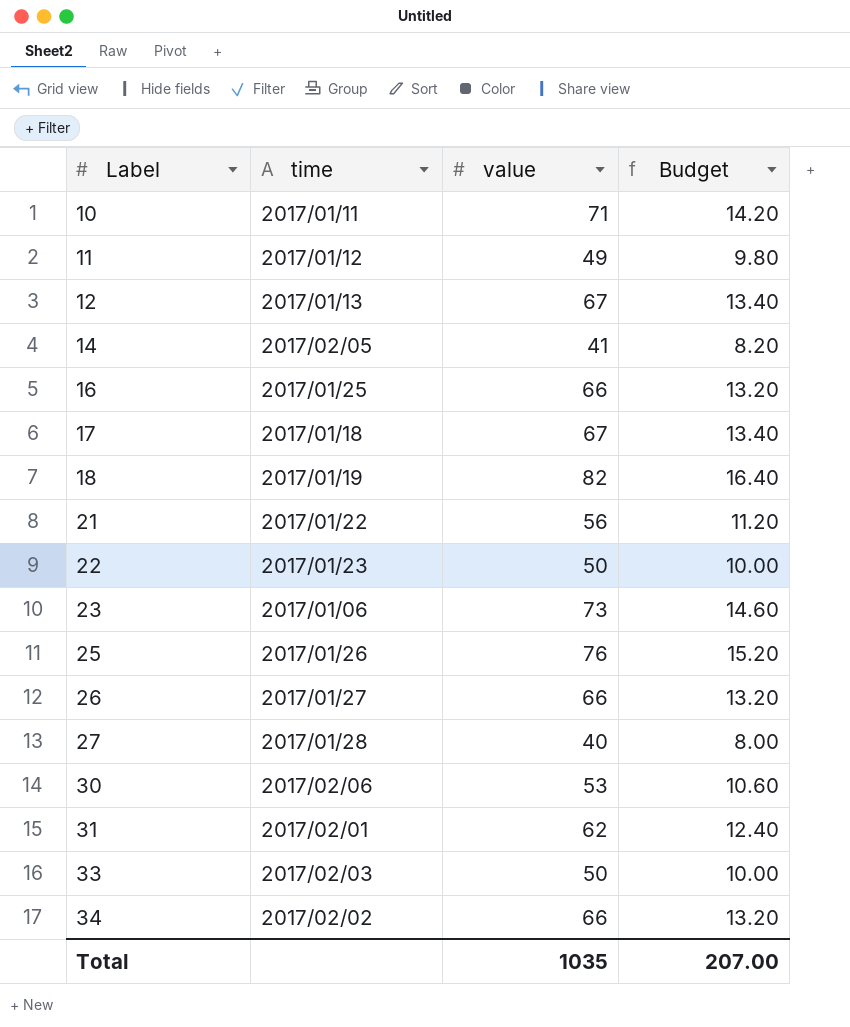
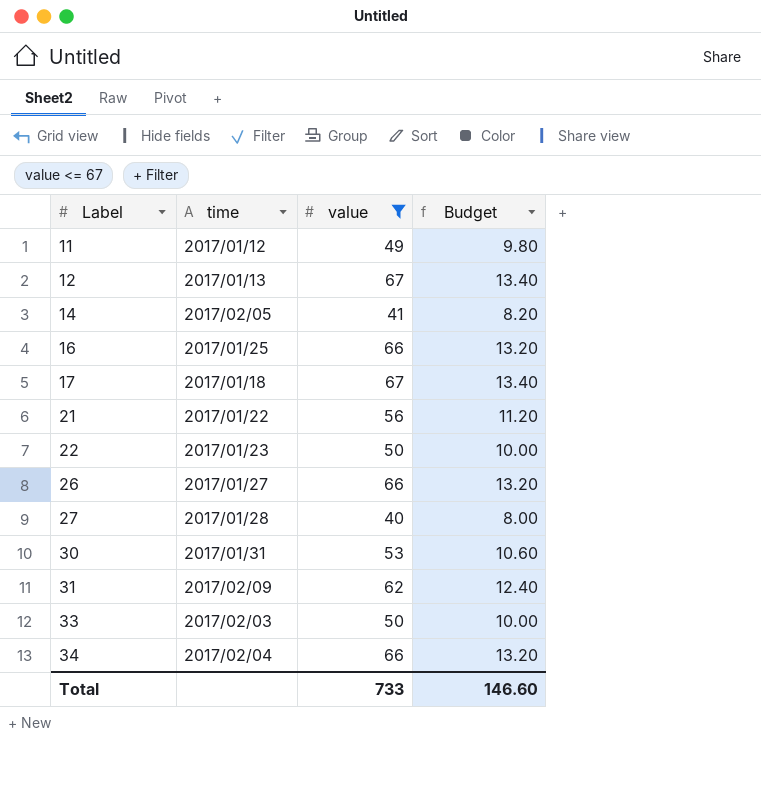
filter: none -> value <= 67
30 | time: 2017/02/06 -> 2017/01/31
31 | time: 2017/02/01 -> 2017/02/09
34 | time: 2017/02/02 -> 2017/02/04
Total | value: 1035 -> 733
Total | Budget: 207.00 -> 146.60

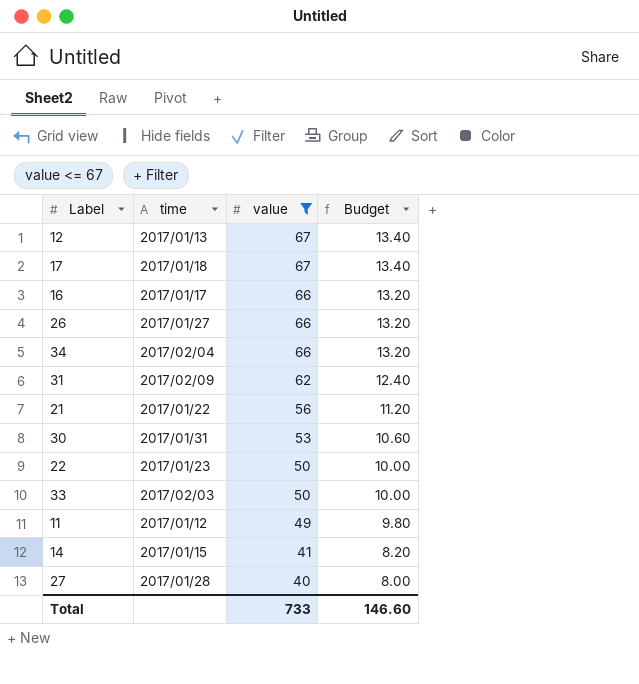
row order: Label ascending -> value descending
16 | time: 2017/01/25 -> 2017/01/17
14 | time: 2017/02/05 -> 2017/01/15

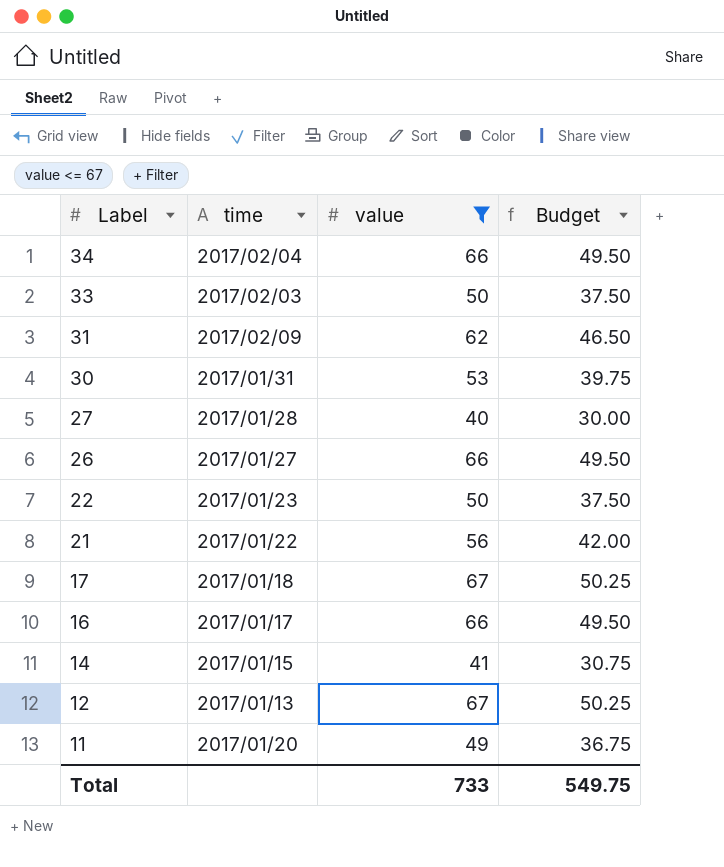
row order: value descending -> Label descending
column Budget | formula: [value] * 0.2 -> [value] * 0.75
11 | time: 2017/01/12 -> 2017/01/20
Total | Budget: 146.60 -> 549.75

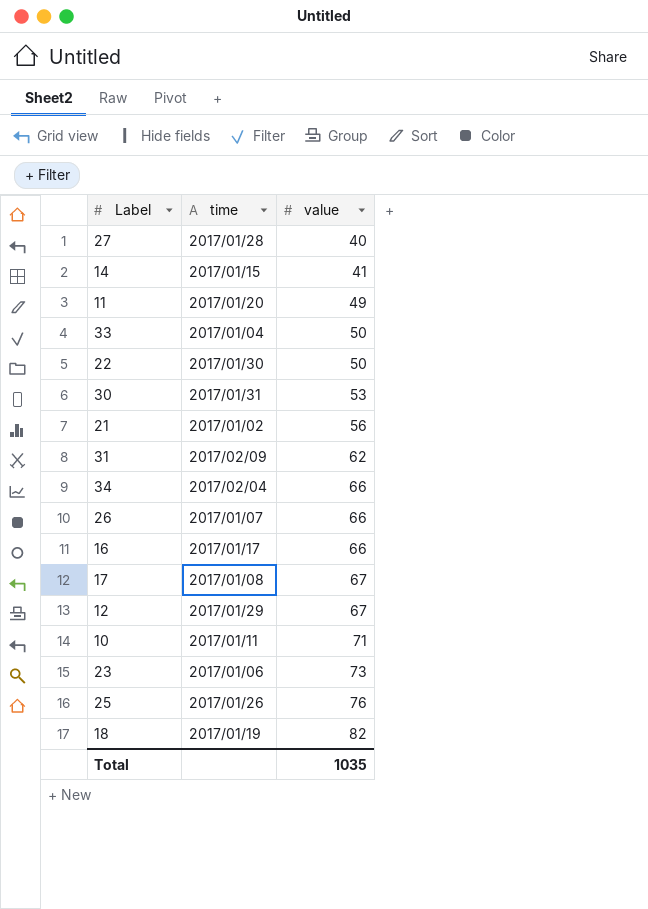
filter: value <= 67 -> none
row order: Label descending -> value ascending
column Budget | formula: [value] * 0.75 -> none
33 | time: 2017/02/03 -> 2017/01/04
22 | time: 2017/01/23 -> 2017/01/30
21 | time: 2017/01/22 -> 2017/01/02
26 | time: 2017/01/27 -> 2017/01/07
17 | time: 2017/01/18 -> 2017/01/08
12 | time: 2017/01/13 -> 2017/01/29
Total | value: 733 -> 1035

